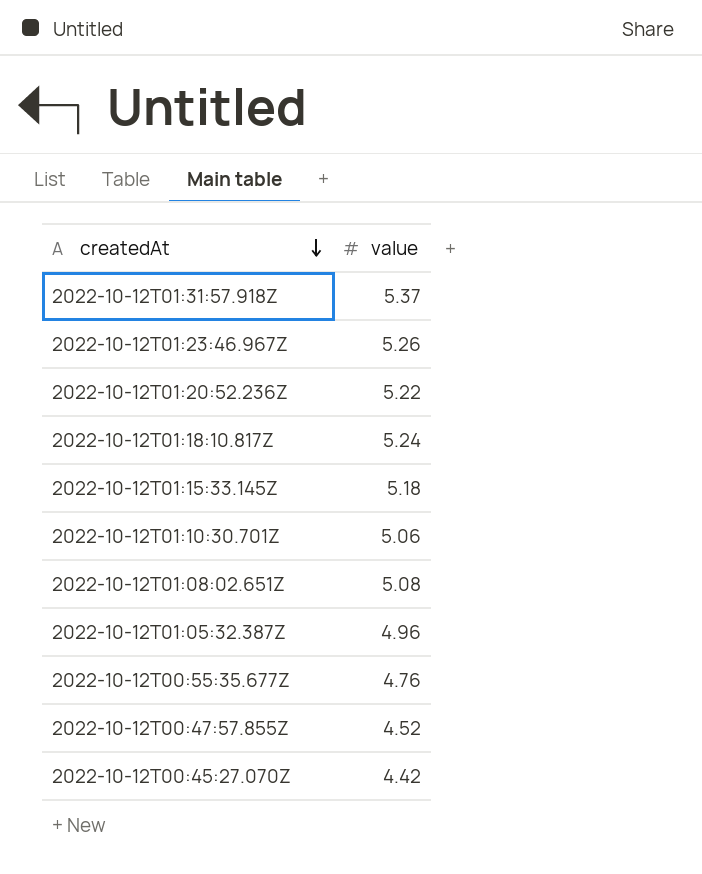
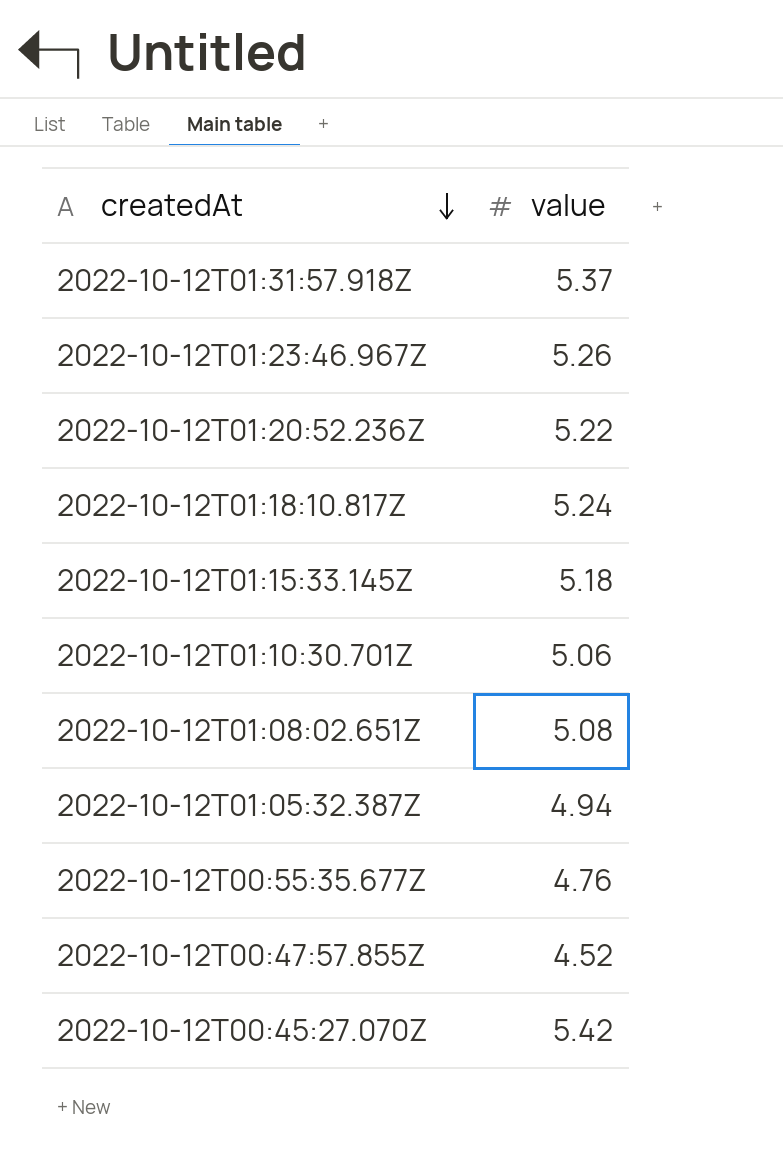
2022-10-12T01:05:32.387Z | value: 4.96 -> 4.94
2022-10-12T00:45:27.070Z | value: 4.42 -> 5.42

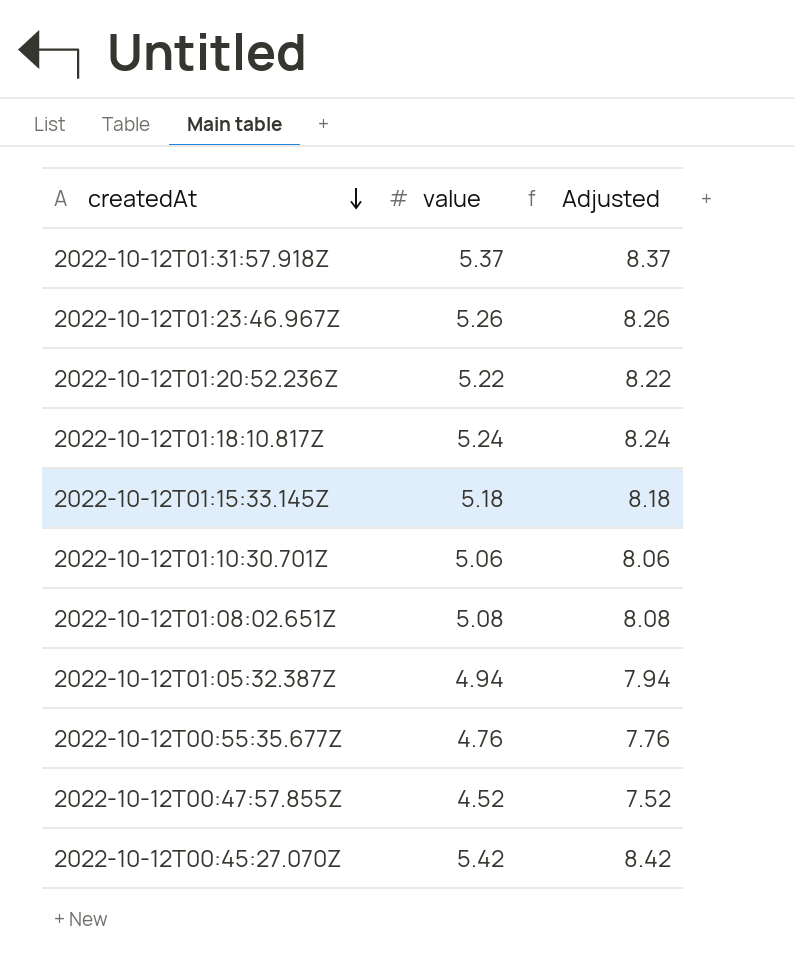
column Adjusted | formula: none -> [value] + 3

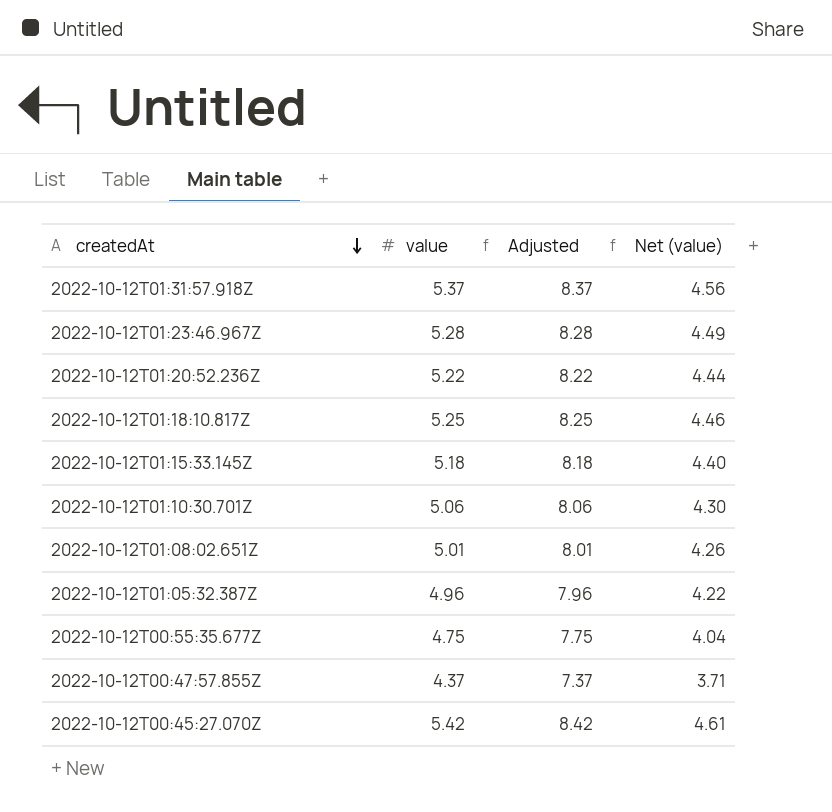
column Net (value) | formula: none -> [value] * 0.85
2022-10-12T01:23:46.967Z | value: 5.26 -> 5.28
2022-10-12T01:23:46.967Z | Adjusted: 8.26 -> 8.28
2022-10-12T01:18:10.817Z | value: 5.24 -> 5.25
2022-10-12T01:18:10.817Z | Adjusted: 8.24 -> 8.25
2022-10-12T01:08:02.651Z | value: 5.08 -> 5.01
2022-10-12T01:08:02.651Z | Adjusted: 8.08 -> 8.01
2022-10-12T01:05:32.387Z | value: 4.94 -> 4.96
2022-10-12T01:05:32.387Z | Adjusted: 7.94 -> 7.96
2022-10-12T00:55:35.677Z | value: 4.76 -> 4.75
2022-10-12T00:55:35.677Z | Adjusted: 7.76 -> 7.75
2022-10-12T00:47:57.855Z | value: 4.52 -> 4.37
2022-10-12T00:47:57.855Z | Adjusted: 7.52 -> 7.37

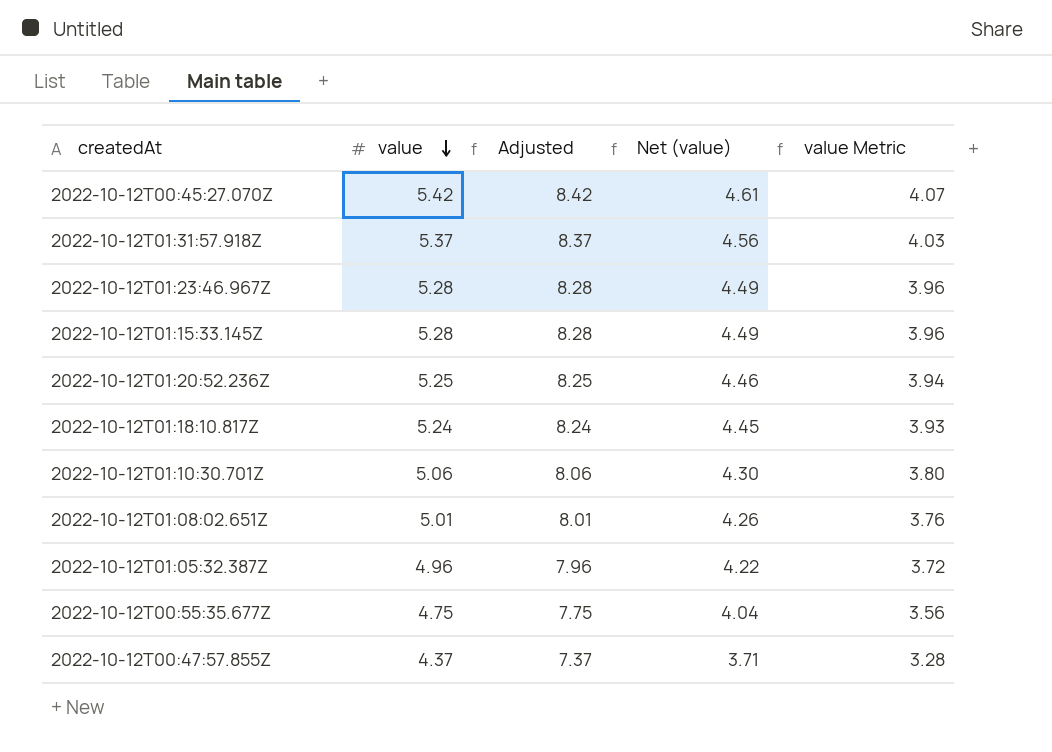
row order: createdAt descending -> value descending
column value Metric | formula: none -> [value] * 0.75
2022-10-12T01:15:33.145Z | value: 5.18 -> 5.28
2022-10-12T01:15:33.145Z | Adjusted: 8.18 -> 8.28
2022-10-12T01:15:33.145Z | Net (value): 4.40 -> 4.49
2022-10-12T01:20:52.236Z | value: 5.22 -> 5.25
2022-10-12T01:20:52.236Z | Adjusted: 8.22 -> 8.25
2022-10-12T01:20:52.236Z | Net (value): 4.44 -> 4.46
2022-10-12T01:18:10.817Z | value: 5.25 -> 5.24
2022-10-12T01:18:10.817Z | Adjusted: 8.25 -> 8.24
2022-10-12T01:18:10.817Z | Net (value): 4.46 -> 4.45

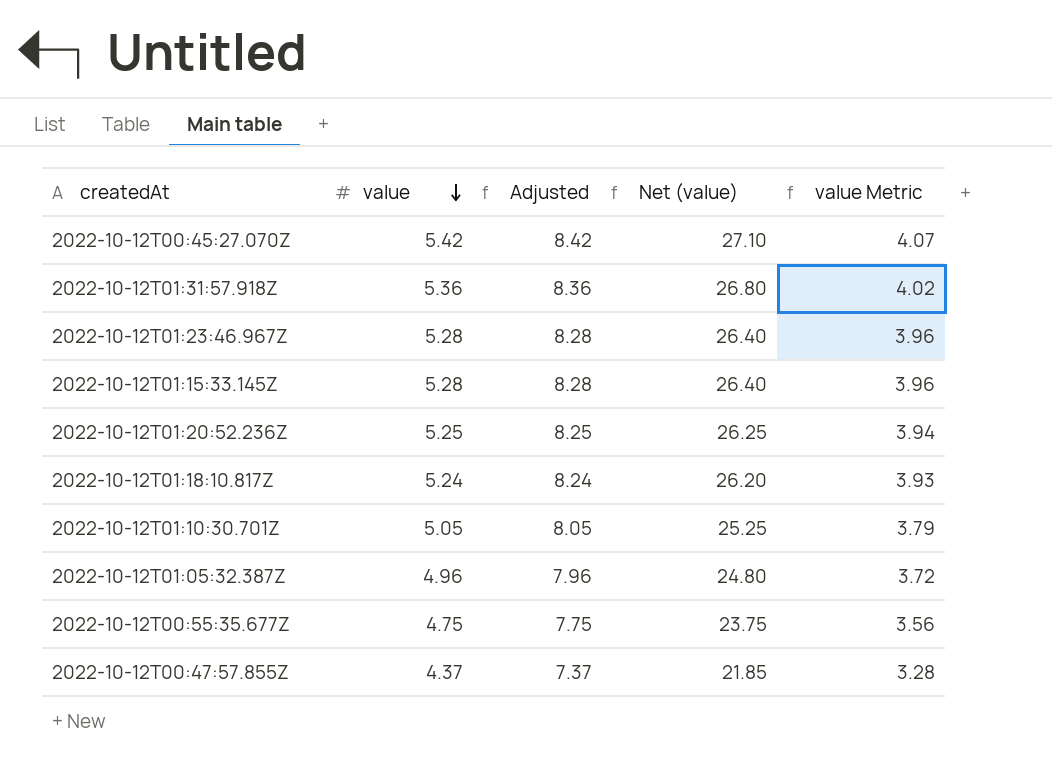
column Net (value) | formula: [value] * 0.85 -> [value] * 5
row 2022-10-12T01:08:02.651Z: 5.01 | 8.01 | 4.26 | 3.76 -> none
2022-10-12T01:31:57.918Z | value: 5.37 -> 5.36
2022-10-12T01:31:57.918Z | Adjusted: 8.37 -> 8.36
2022-10-12T01:31:57.918Z | value Metric: 4.03 -> 4.02
2022-10-12T01:10:30.701Z | value: 5.06 -> 5.05
2022-10-12T01:10:30.701Z | Adjusted: 8.06 -> 8.05
2022-10-12T01:10:30.701Z | value Metric: 3.80 -> 3.79

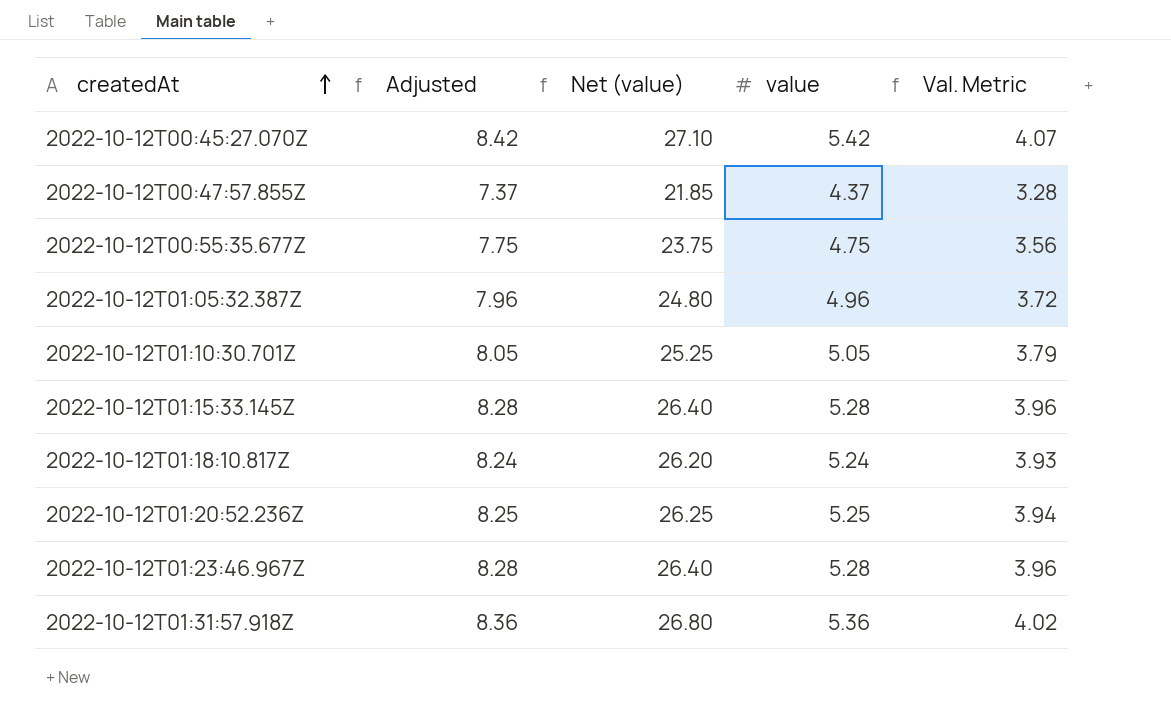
row order: value descending -> createdAt ascending
column value | position: 2 -> 4
column name: value Metric -> Val. Metric

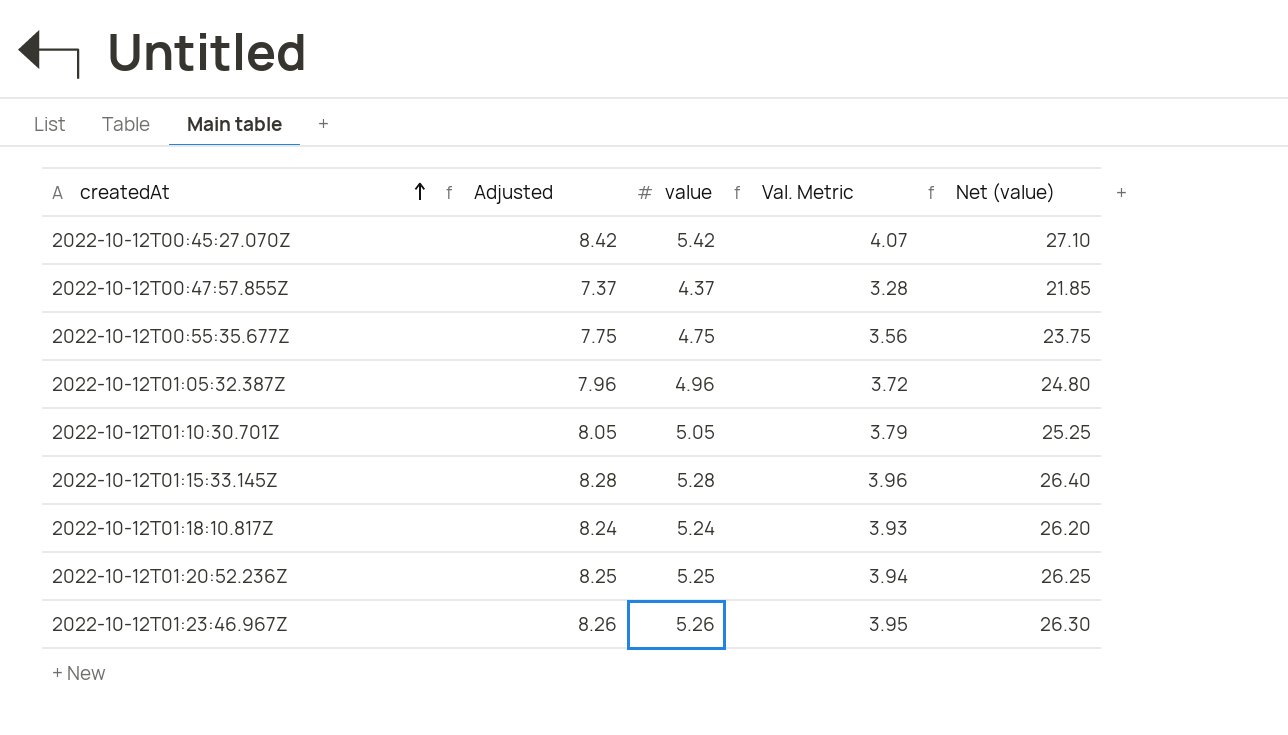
column Net (value) | position: 3 -> 5
row 2022-10-12T01:31:57.918Z: 8.36 | 26.80 | 5.36 | 4.02 -> none
2022-10-12T01:23:46.967Z | Adjusted: 8.28 -> 8.26
2022-10-12T01:23:46.967Z | value: 5.28 -> 5.26
2022-10-12T01:23:46.967Z | Val. Metric: 3.96 -> 3.95
2022-10-12T01:23:46.967Z | Net (value): 26.40 -> 26.30

